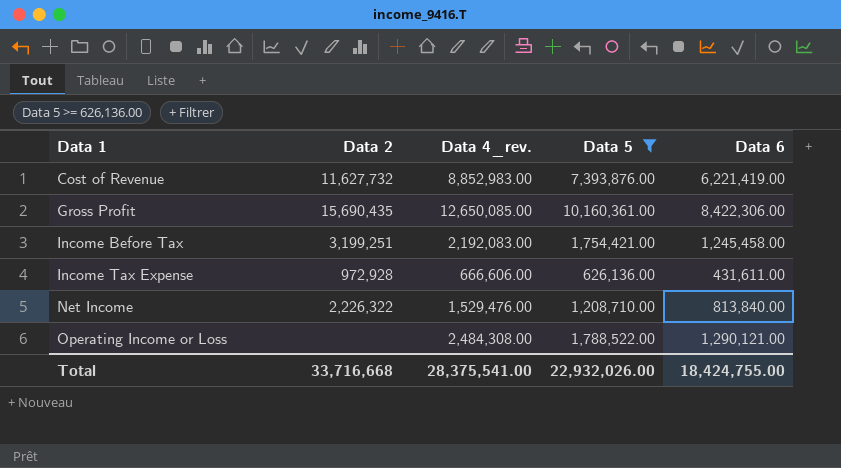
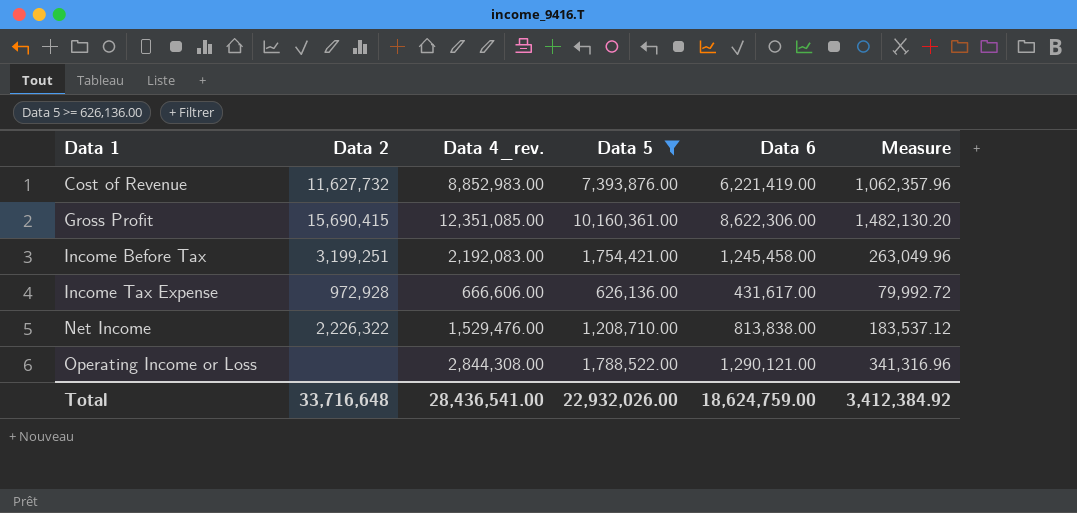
column Measure | formula: none -> [Data 4_rev.] * 0.12
Gross Profit | Data 2: 15,690,435 -> 15,690,415
Gross Profit | Data 4_rev.: 12,650,085.00 -> 12,351,085.00
Gross Profit | Data 6: 8,422,306.00 -> 8,622,306.00
Income Tax Expense | Data 6: 431,611.00 -> 431,617.00
Net Income | Data 6: 813,840.00 -> 813,838.00
Operating Income or Loss | Data 4_rev.: 2,484,308.00 -> 2,844,308.00
Total | Data 2: 33,716,668 -> 33,716,648
Total | Data 4_rev.: 28,375,541.00 -> 28,436,541.00
Total | Data 6: 18,424,755.00 -> 18,624,759.00

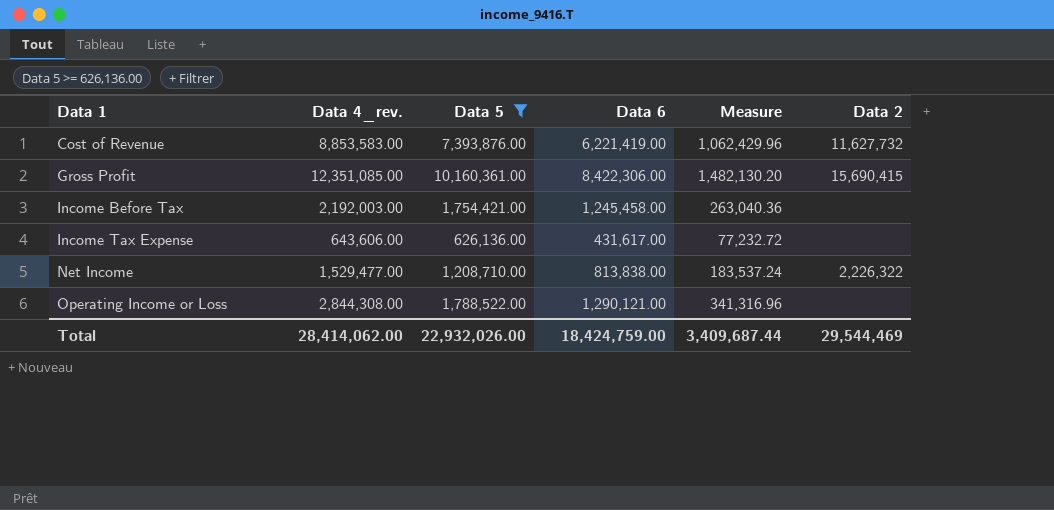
column Data 2 | position: 2 -> 6
Cost of Revenue | Data 4_rev.: 8,852,983.00 -> 8,853,583.00
Cost of Revenue | Measure: 1,062,357.96 -> 1,062,429.96
Gross Profit | Data 6: 8,622,306.00 -> 8,422,306.00
Income Before Tax | Data 4_rev.: 2,192,083.00 -> 2,192,003.00
Income Before Tax | Measure: 263,049.96 -> 263,040.36
Income Before Tax | Data 2: 3,199,251 -> none
Income Tax Expense | Data 4_rev.: 666,606.00 -> 643,606.00
Income Tax Expense | Measure: 79,992.72 -> 77,232.72
Income Tax Expense | Data 2: 972,928 -> none
Net Income | Data 4_rev.: 1,529,476.00 -> 1,529,477.00
Net Income | Measure: 183,537.12 -> 183,537.24
Total | Data 4_rev.: 28,436,541.00 -> 28,414,062.00
Total | Data 6: 18,624,759.00 -> 18,424,759.00
Total | Measure: 3,412,384.92 -> 3,409,687.44
Total | Data 2: 33,716,648 -> 29,544,469

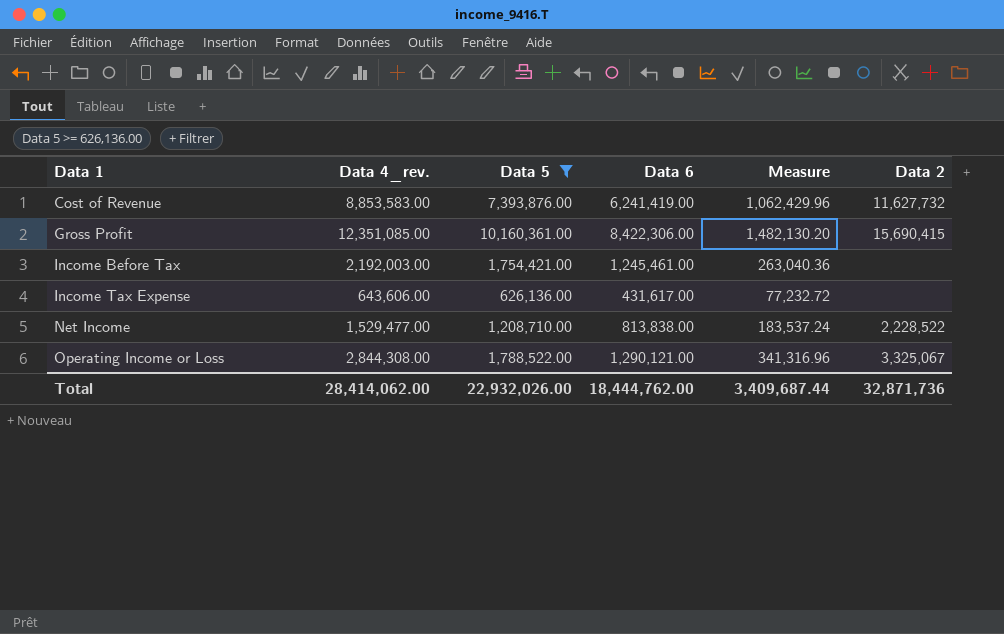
Cost of Revenue | Data 6: 6,221,419.00 -> 6,241,419.00
Income Before Tax | Data 6: 1,245,458.00 -> 1,245,461.00
Net Income | Data 2: 2,226,322 -> 2,228,522
Operating Income or Loss | Data 2: none -> 3,325,067
Total | Data 6: 18,424,759.00 -> 18,444,762.00
Total | Data 2: 29,544,469 -> 32,871,736

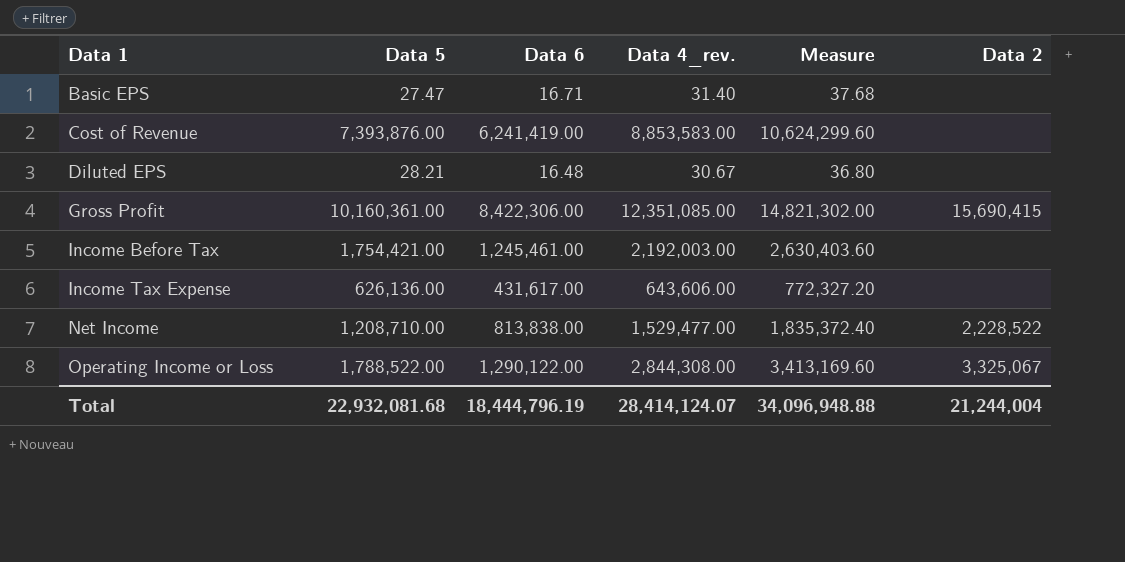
filter: Data 5 >= 626,136.00 -> none
column Data 4_rev. | position: 2 -> 4
column Measure | formula: [Data 4_rev.] * 0.12 -> [Data 4_rev.] * 1.2
Cost of Revenue | Data 2: 11,627,732 -> none
Operating Income or Loss | Data 6: 1,290,121.00 -> 1,290,122.00
Total | Data 5: 22,932,026.00 -> 22,932,081.68
Total | Data 6: 18,444,762.00 -> 18,444,796.19
Total | Data 4_rev.: 28,414,062.00 -> 28,414,124.07
Total | Measure: 3,409,687.44 -> 34,096,948.88
Total | Data 2: 32,871,736 -> 21,244,004

